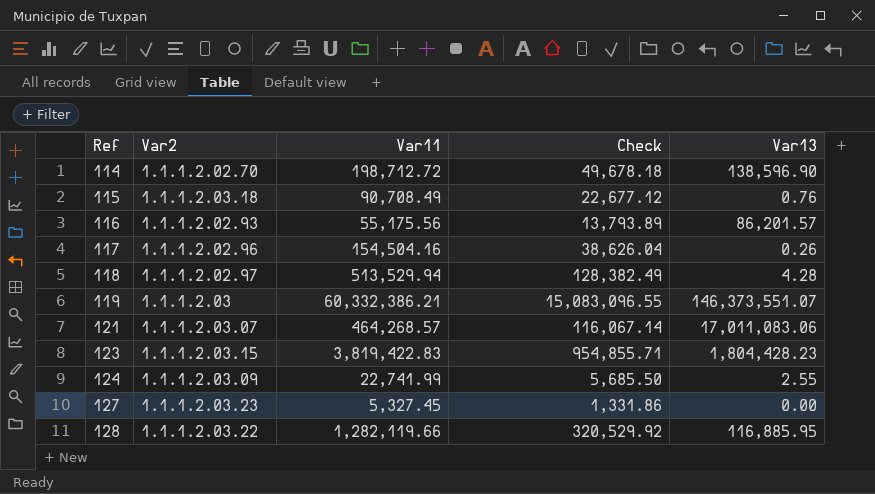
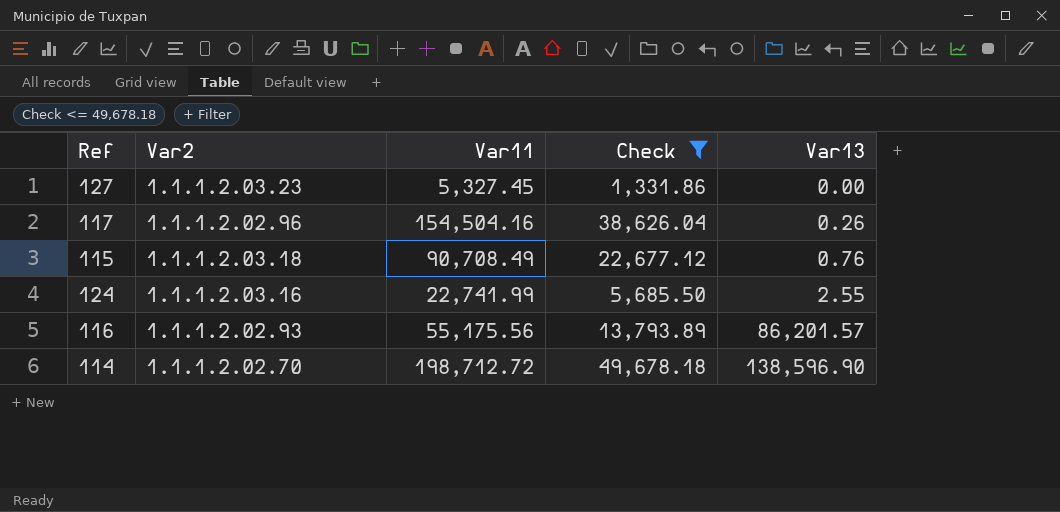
filter: none -> Check <= 49,678.18
row order: Ref ascending -> Var13 ascending
124 | Var2: 1.1.1.2.03.09 -> 1.1.1.2.03.16

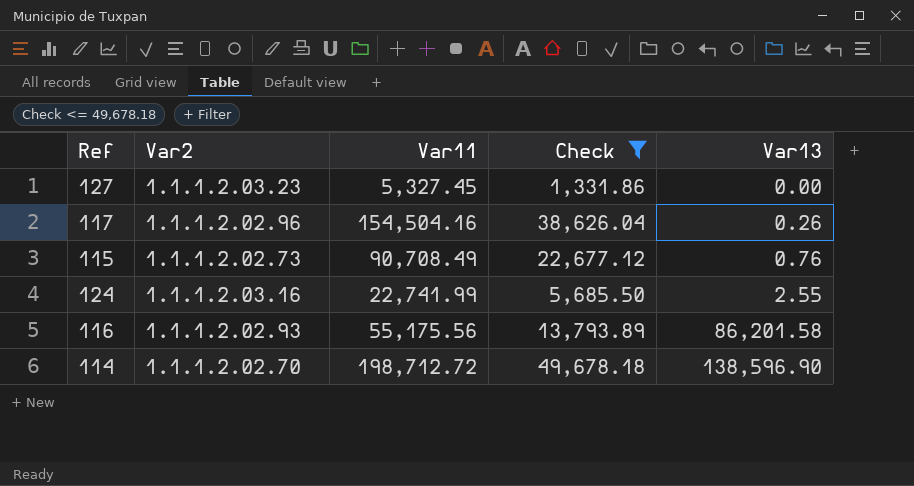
115 | Var2: 1.1.1.2.03.18 -> 1.1.1.2.02.73
116 | Var13: 86,201.57 -> 86,201.58

